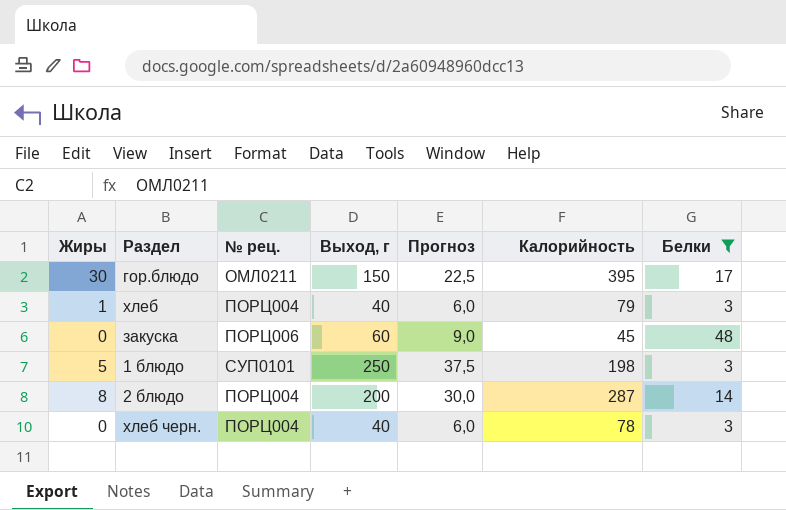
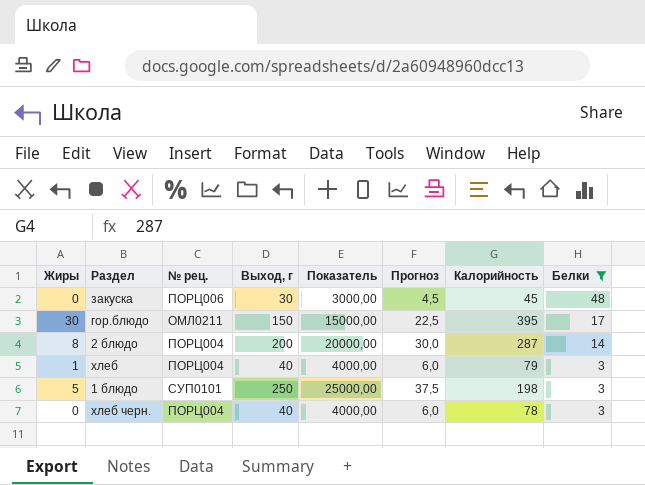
row order: none -> Белки descending
column Показатель | formula: none -> [Выход, г] * 100
закуска | Выход, г: 60 -> 30
закуска | Прогноз: 9,0 -> 4,5

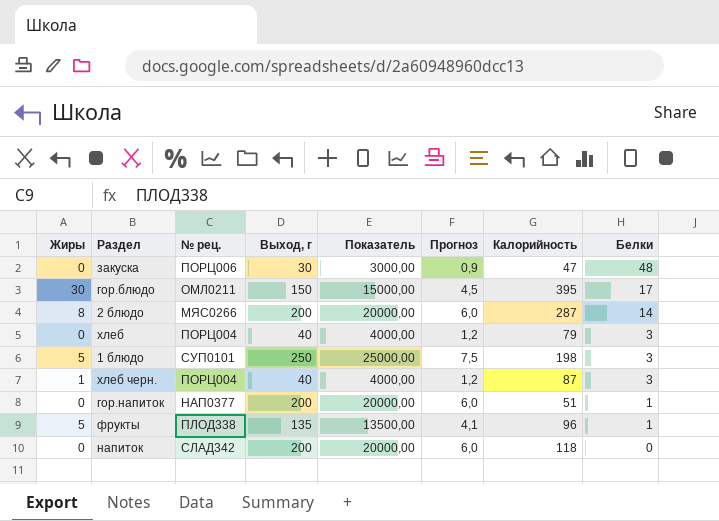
filter: Белки >= 3 -> none
column Прогноз | formula: [Выход, г] * 0,15 -> [Выход, г] * 0,03
закуска | Калорийность: 45 -> 47
2 блюдо | № рец.: ПОРЦ004 -> МЯС0266
хлеб | Жиры: 1 -> 0
хлеб черн. | Жиры: 0 -> 1
хлеб черн. | Калорийность: 78 -> 87

